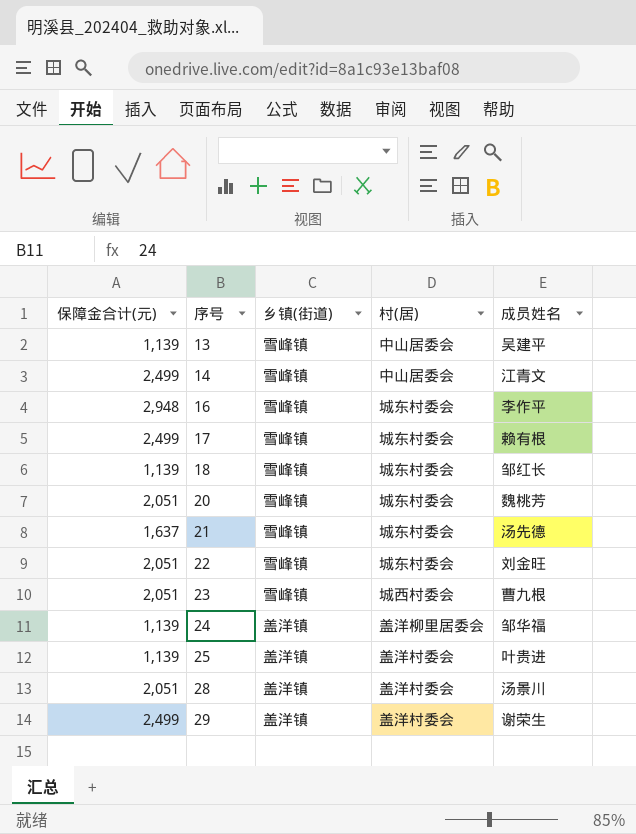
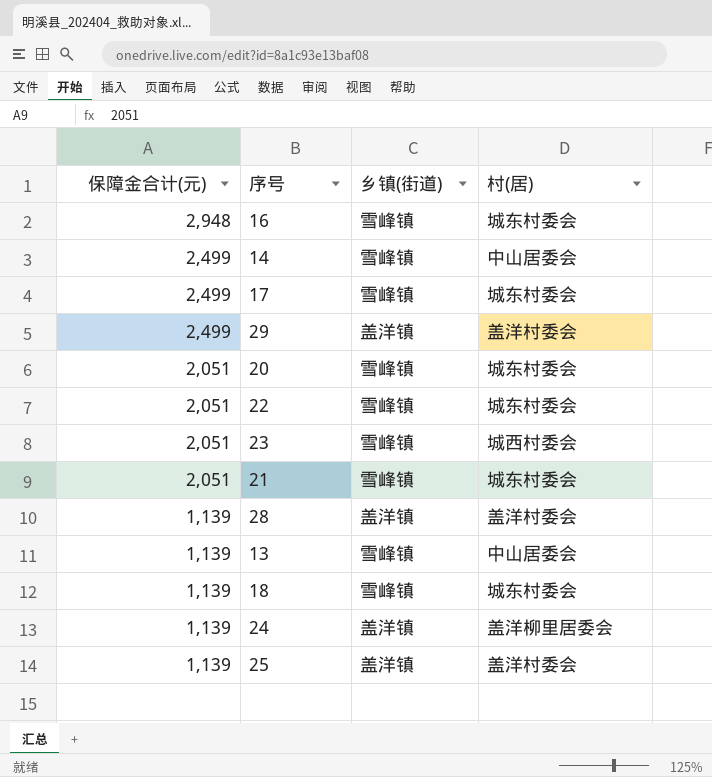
row order: 序号 ascending -> 保障金合计(元) descending
column 成员姓名 | position: 5 -> none
21 | 保障金合计(元): 1,637 -> 2,051
28 | 保障金合计(元): 2,051 -> 1,139

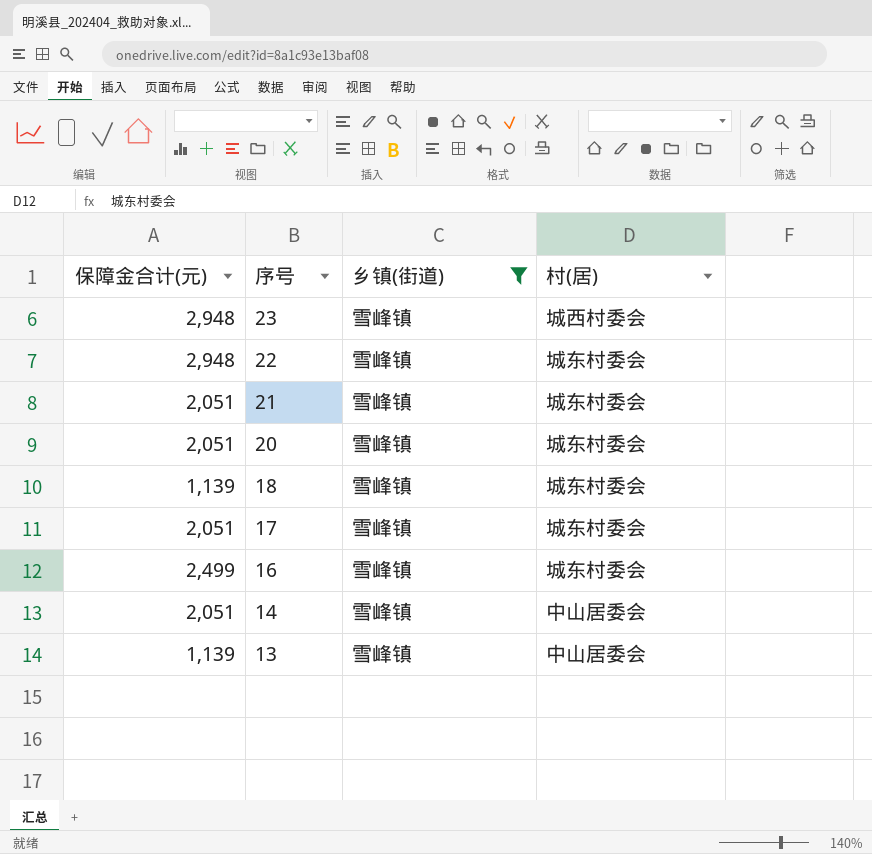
filter: none -> 乡镇(街道) = 雪峰镇
row order: 保障金合计(元) descending -> 序号 descending
23 | 保障金合计(元): 2,051 -> 2,948
22 | 保障金合计(元): 2,051 -> 2,948
17 | 保障金合计(元): 2,499 -> 2,051
16 | 保障金合计(元): 2,948 -> 2,499
14 | 保障金合计(元): 2,499 -> 2,051

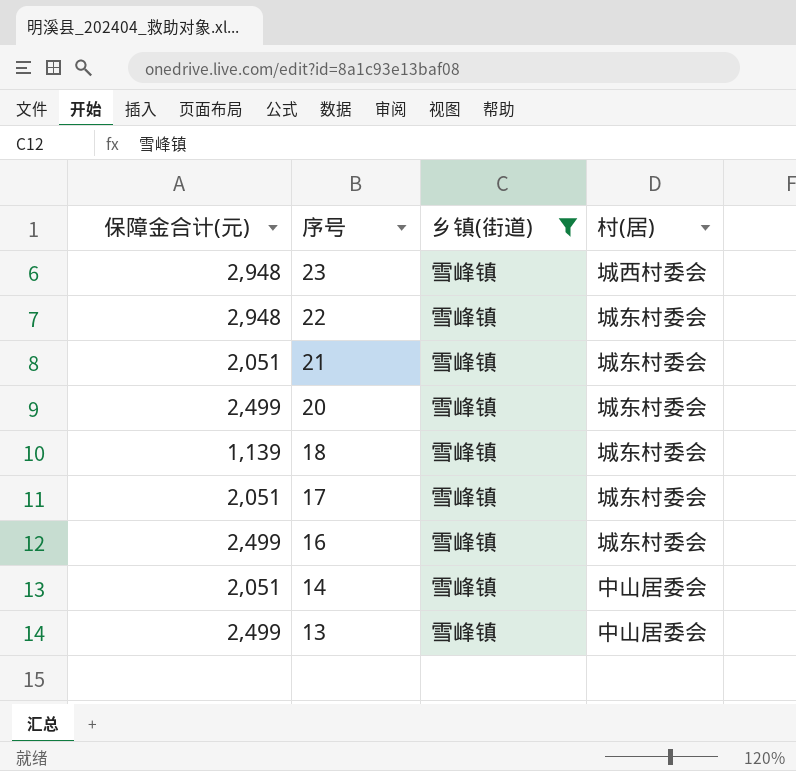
20 | 保障金合计(元): 2,051 -> 2,499
13 | 保障金合计(元): 1,139 -> 2,499

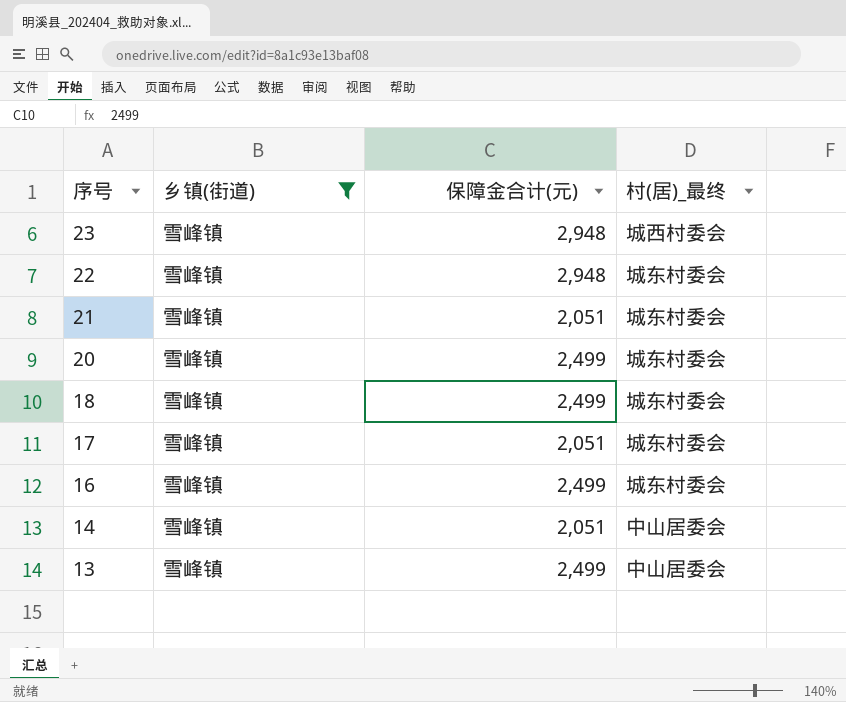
column 保障金合计(元) | position: 1 -> 3
column name: 村(居) -> 村(居)_最终
18 | 保障金合计(元): 1,139 -> 2,499

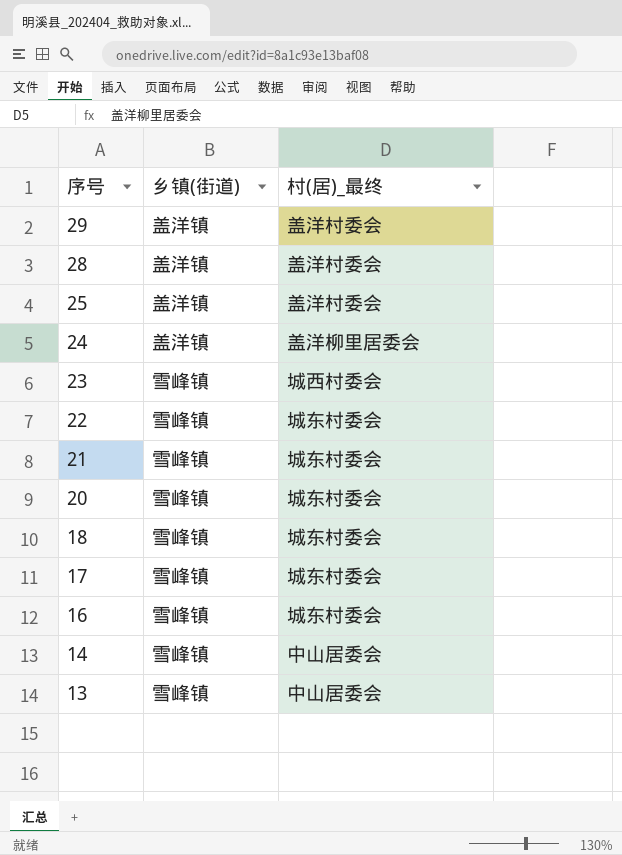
filter: 乡镇(街道) = 雪峰镇 -> none
column 保障金合计(元) | position: 3 -> none

